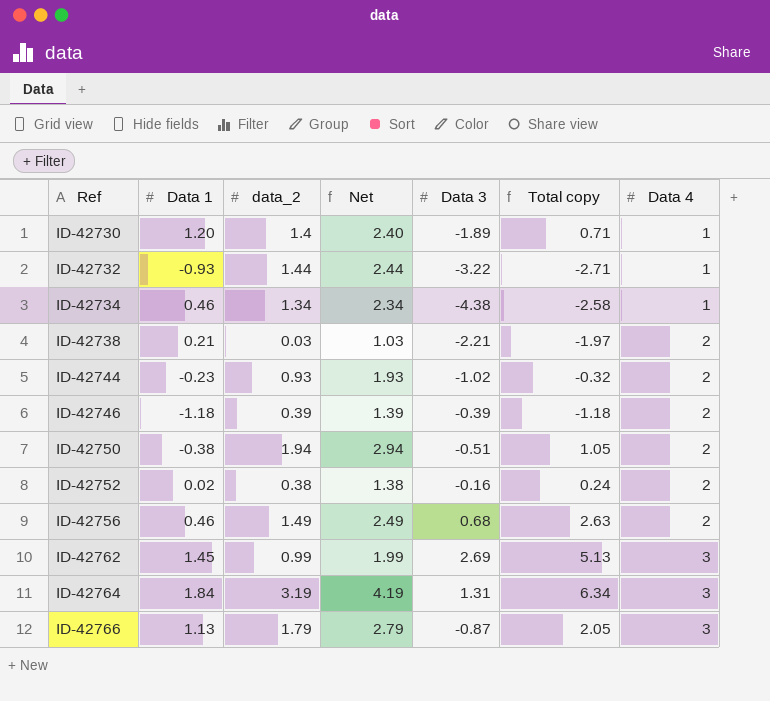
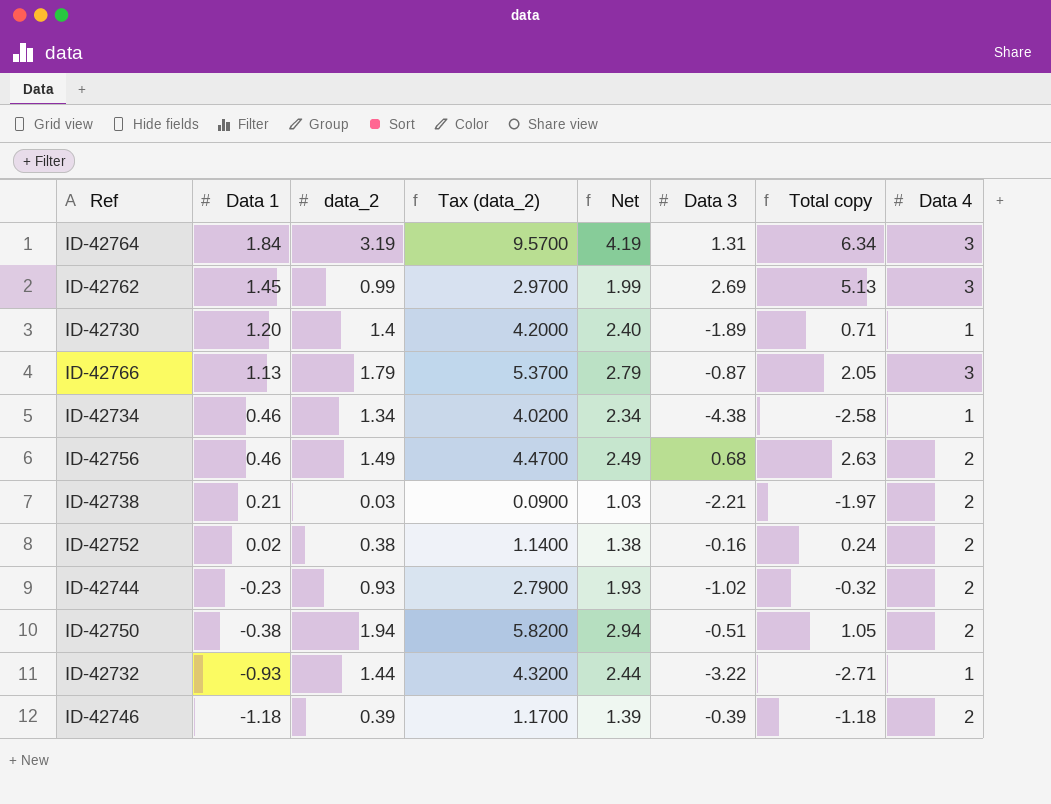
row order: Ref ascending -> Data 1 descending
column Tax (data_2) | formula: none -> [data_2] * 3

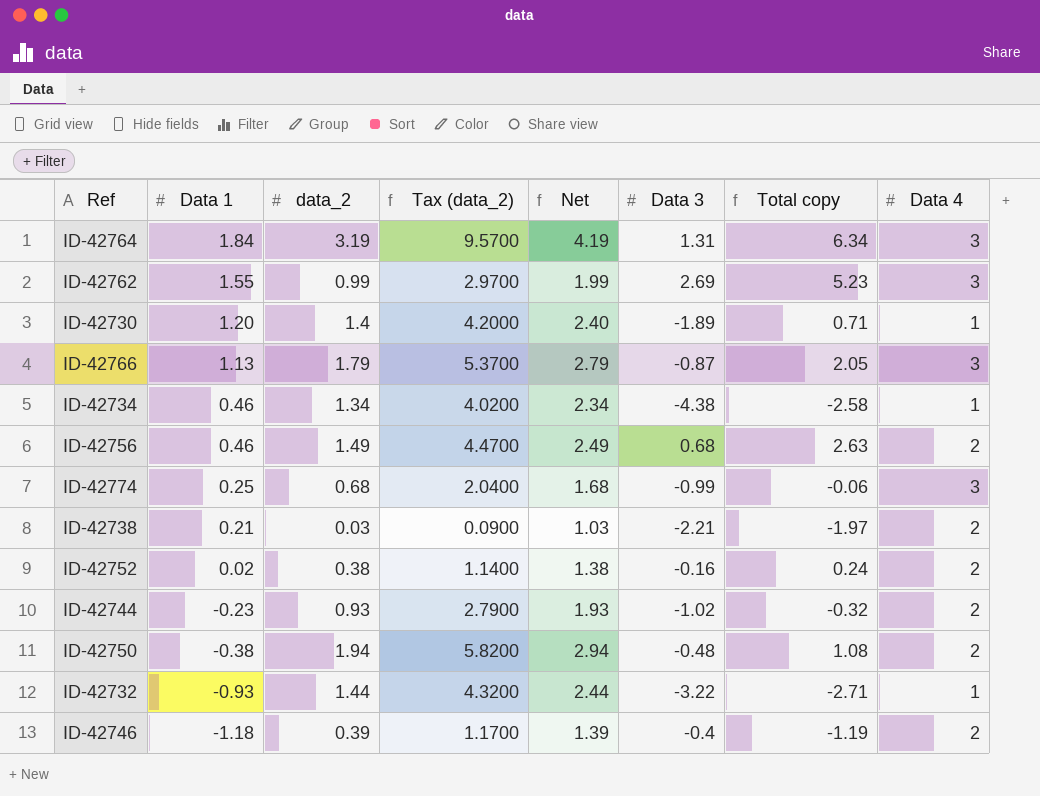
ID-42762 | Data 1: 1.45 -> 1.55
ID-42762 | Total copy: 5.13 -> 5.23
row ID-42774: none -> 0.25 | 0.68 | 2.0400 | 1.68 | -0.99 | -0.06 | 3
ID-42750 | Data 3: -0.51 -> -0.48
ID-42750 | Total copy: 1.05 -> 1.08
ID-42746 | Data 3: -0.39 -> -0.4
ID-42746 | Total copy: -1.18 -> -1.19

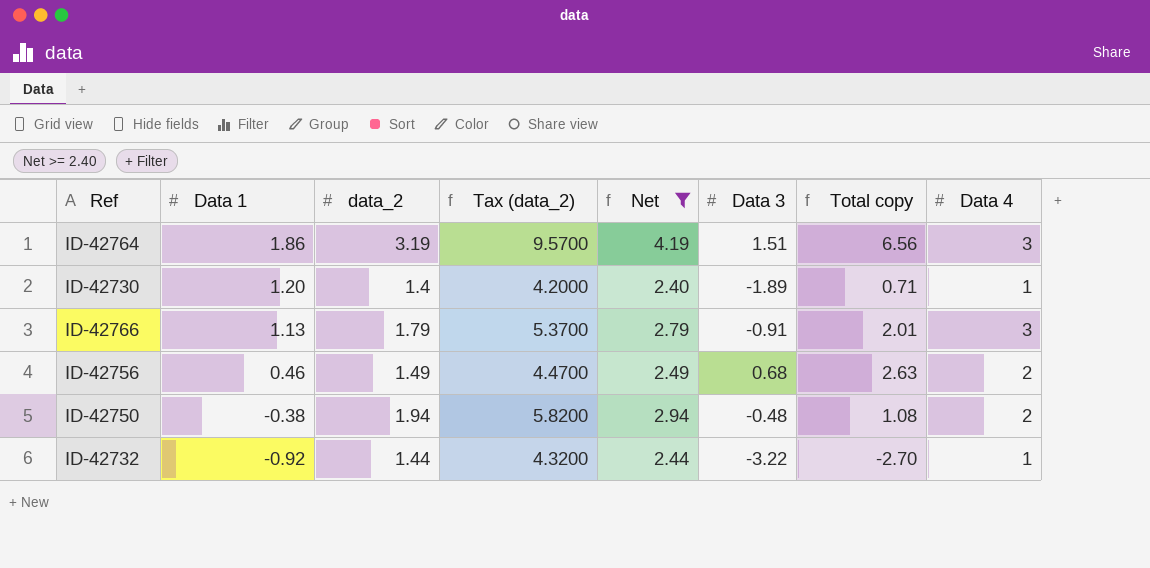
filter: none -> Net >= 2.40
ID-42764 | Data 1: 1.84 -> 1.86
ID-42764 | Data 3: 1.31 -> 1.51
ID-42764 | Total copy: 6.34 -> 6.56
ID-42766 | Data 3: -0.87 -> -0.91
ID-42766 | Total copy: 2.05 -> 2.01
ID-42732 | Data 1: -0.93 -> -0.92
ID-42732 | Total copy: -2.71 -> -2.70

